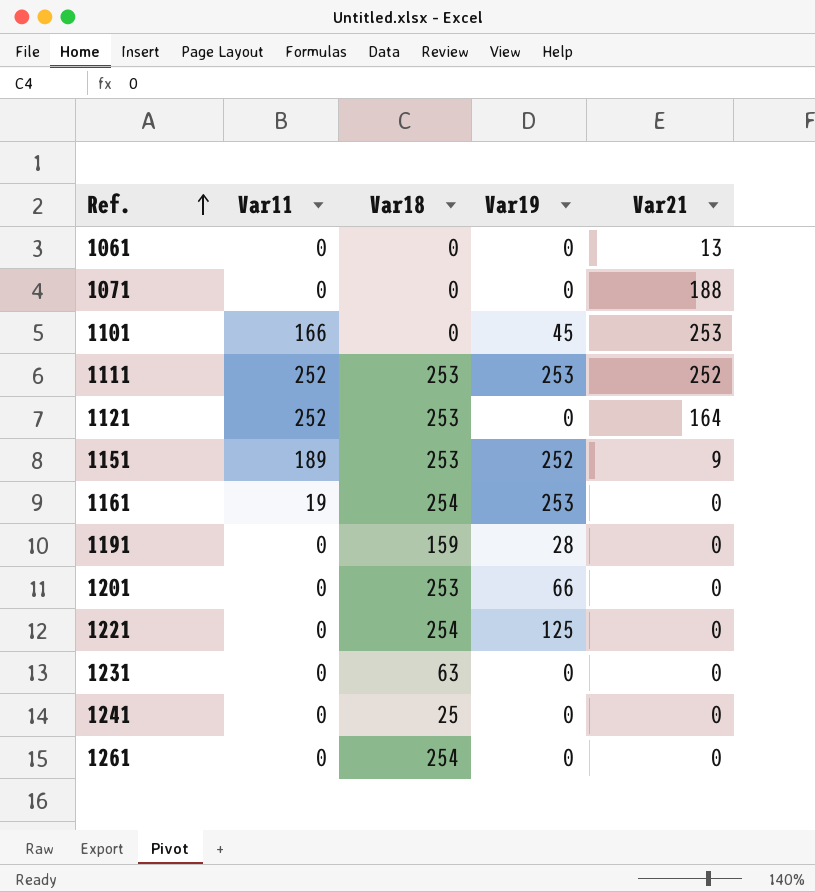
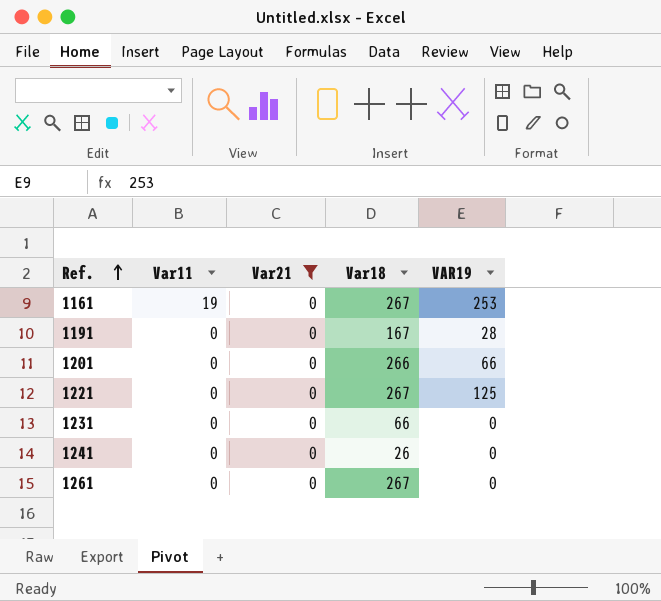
filter: none -> Var21 = 0
column Var21 | position: 5 -> 3
column name: Var19 -> VAR19
1161 | Var18: 254 -> 267
1191 | Var18: 159 -> 167
1201 | Var18: 253 -> 266
1221 | Var18: 254 -> 267
1231 | Var18: 63 -> 66
1241 | Var18: 25 -> 26
1261 | Var18: 254 -> 267

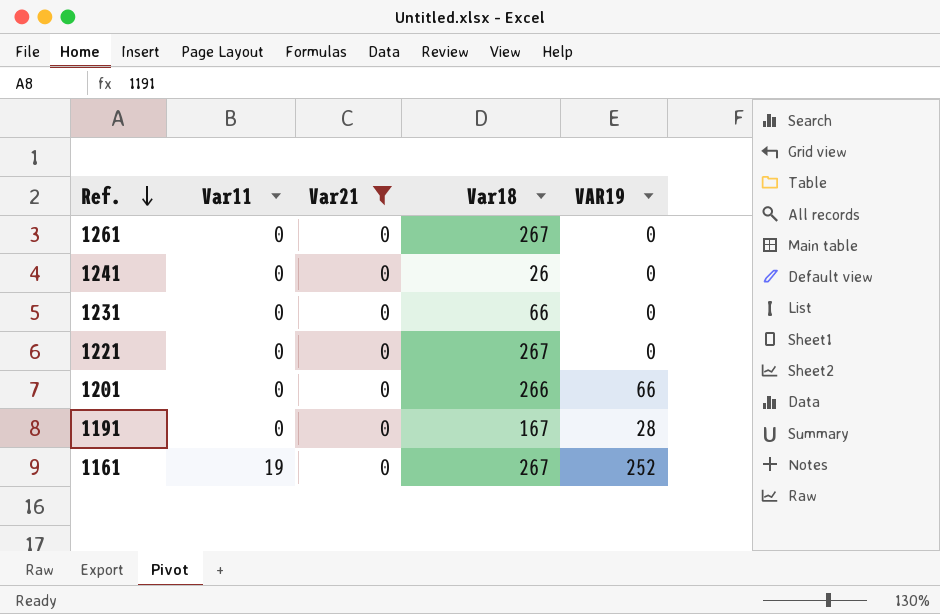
row order: Ref. ascending -> Ref. descending
1221 | VAR19: 125 -> 0
1161 | VAR19: 253 -> 252

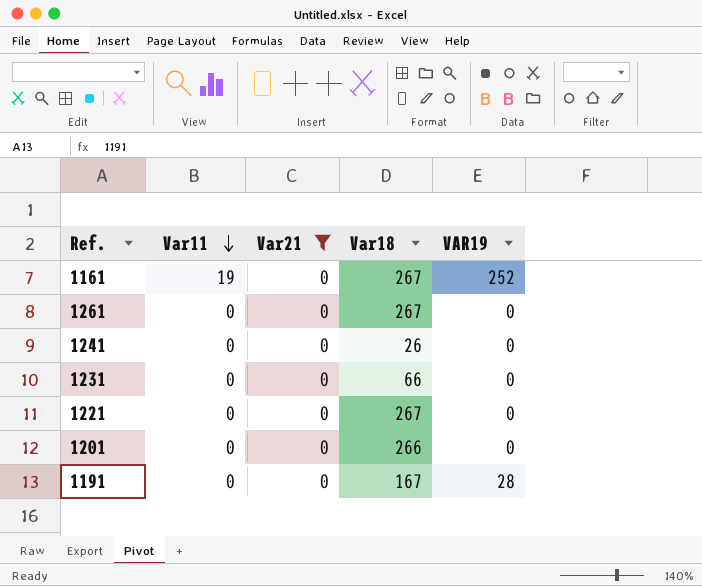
row order: Ref. descending -> Var11 descending
1201 | VAR19: 66 -> 0

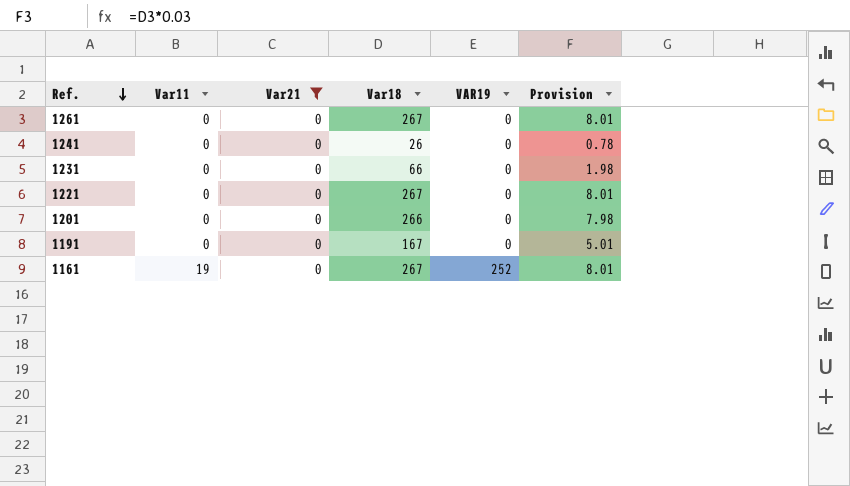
row order: Var11 descending -> Ref. descending
column Provision | formula: none -> [Var18] * 0.03
1191 | VAR19: 28 -> 0

